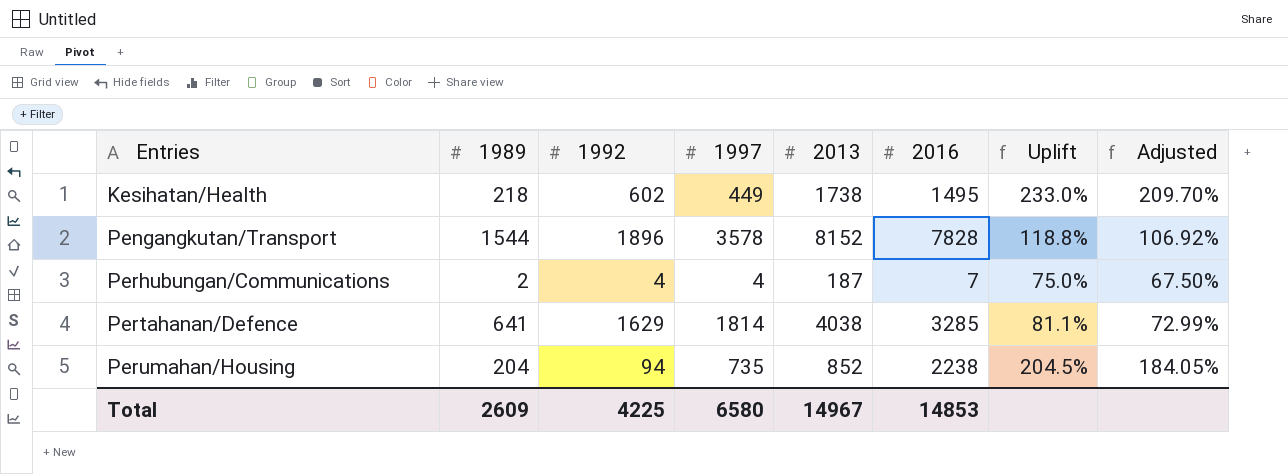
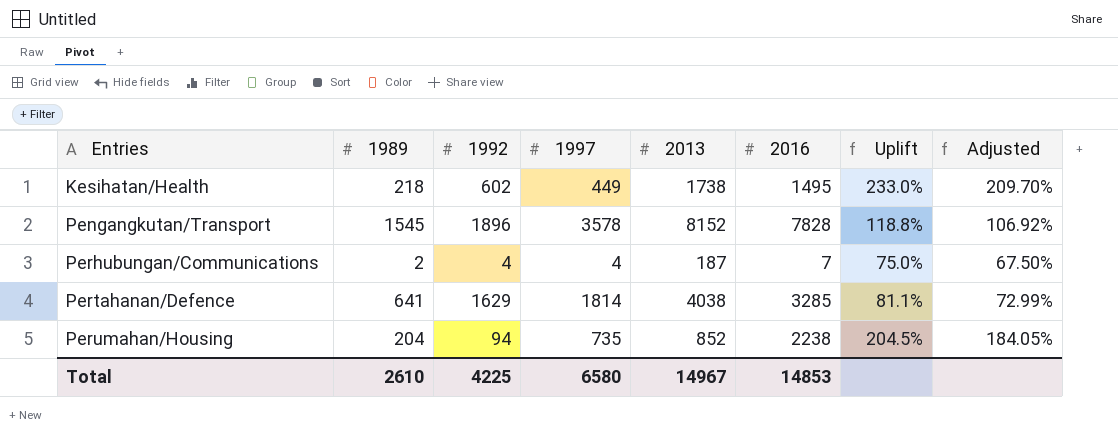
Pengangkutan/Transport | 1989: 1544 -> 1545
Total | 1989: 2609 -> 2610

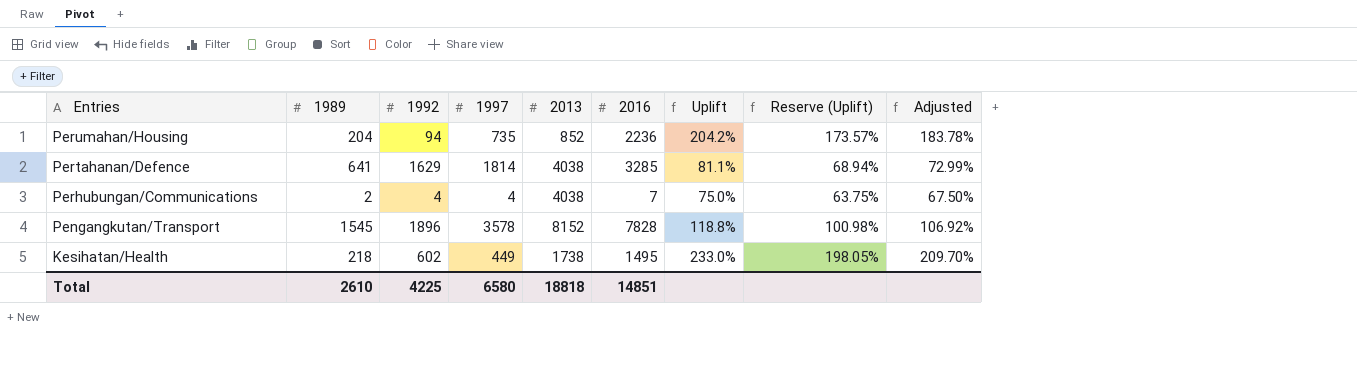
row order: Entries ascending -> Entries descending
column Reserve (Uplift) | formula: none -> [Uplift] * 0.85
Perumahan/Housing | 2016: 2238 -> 2236
Perumahan/Housing | Uplift: 204.5% -> 204.2%
Perumahan/Housing | Adjusted: 184.05% -> 183.78%
Perhubungan/Communications | 2013: 187 -> 4038
Total | 2013: 14967 -> 18818
Total | 2016: 14853 -> 14851

